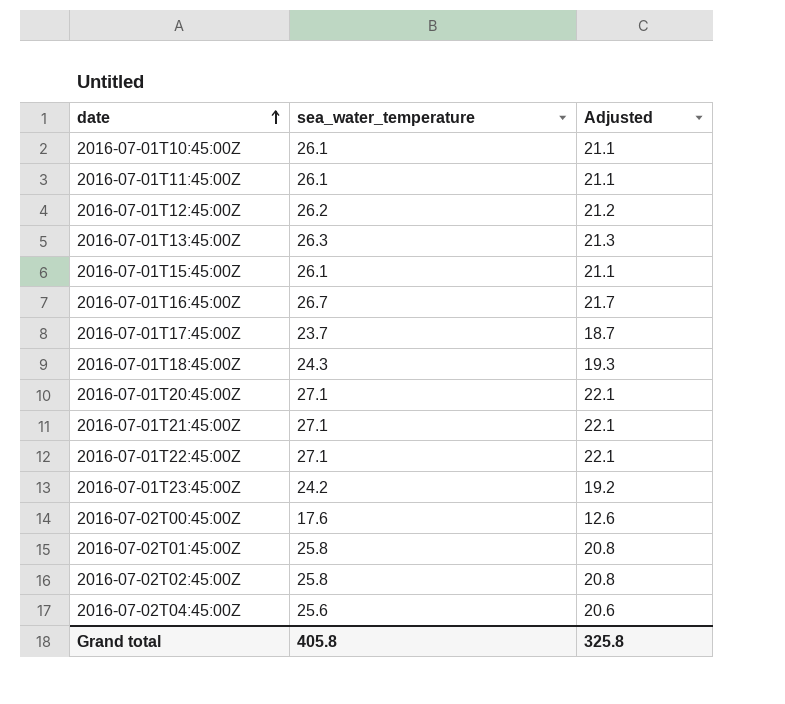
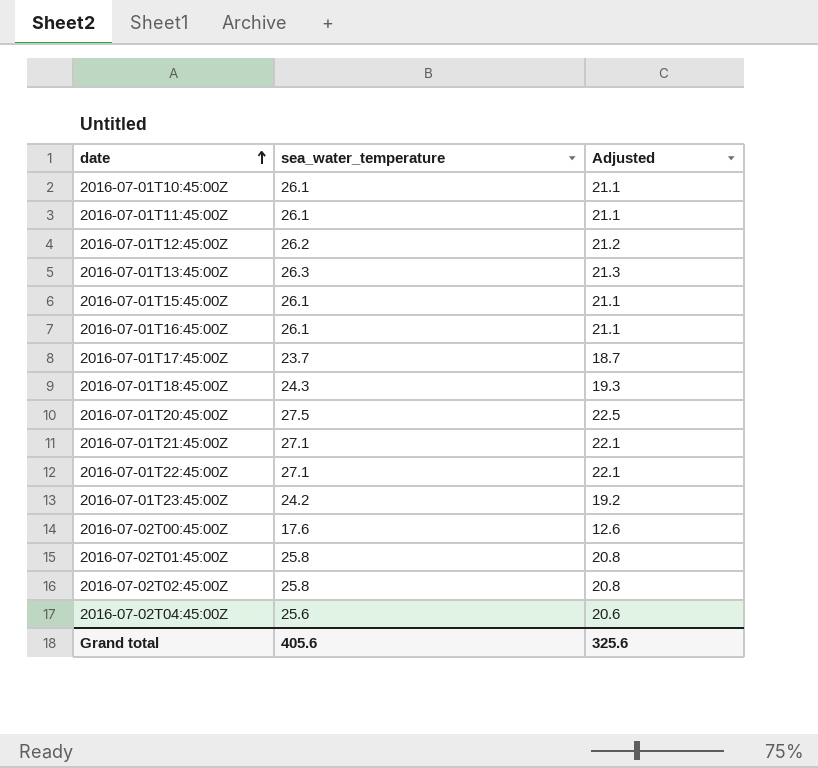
2016-07-01T16:45:00Z | sea_water_temperature: 26.7 -> 26.1
2016-07-01T16:45:00Z | Adjusted: 21.7 -> 21.1
2016-07-01T20:45:00Z | sea_water_temperature: 27.1 -> 27.5
2016-07-01T20:45:00Z | Adjusted: 22.1 -> 22.5
Grand total | sea_water_temperature: 405.8 -> 405.6
Grand total | Adjusted: 325.8 -> 325.6

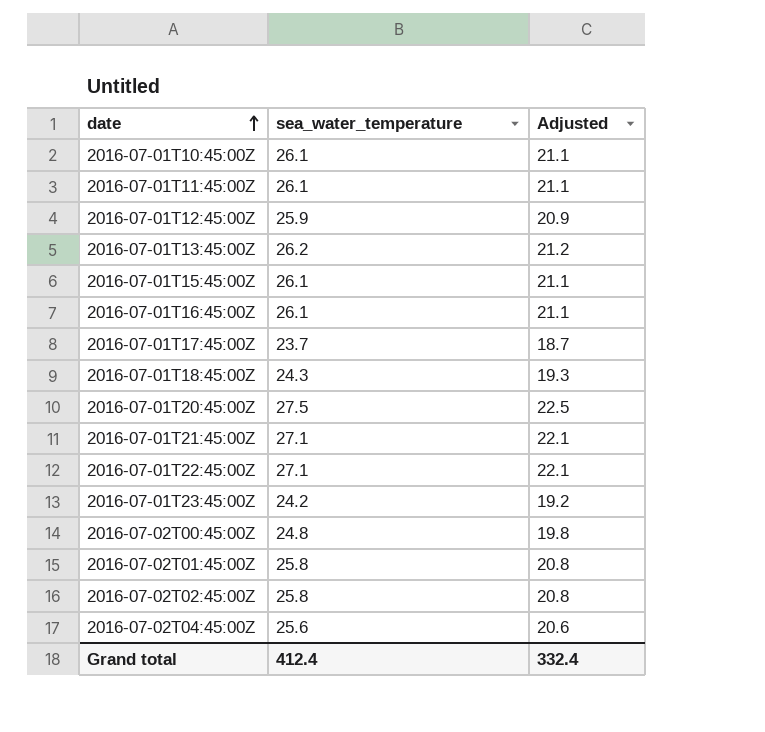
2016-07-01T12:45:00Z | sea_water_temperature: 26.2 -> 25.9
2016-07-01T12:45:00Z | Adjusted: 21.2 -> 20.9
2016-07-01T13:45:00Z | sea_water_temperature: 26.3 -> 26.2
2016-07-01T13:45:00Z | Adjusted: 21.3 -> 21.2
2016-07-02T00:45:00Z | sea_water_temperature: 17.6 -> 24.8
2016-07-02T00:45:00Z | Adjusted: 12.6 -> 19.8
Grand total | sea_water_temperature: 405.6 -> 412.4
Grand total | Adjusted: 325.6 -> 332.4

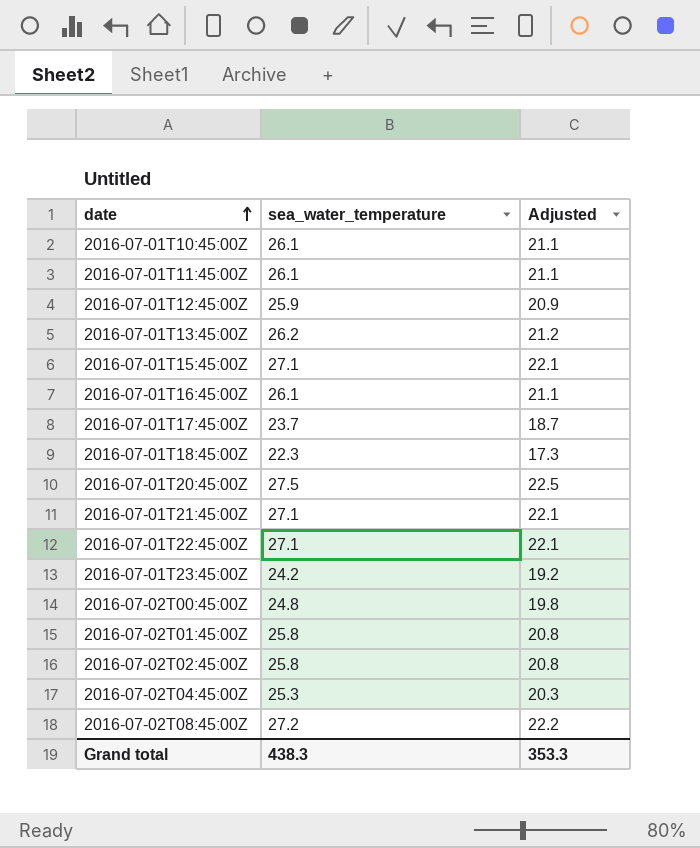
2016-07-01T15:45:00Z | sea_water_temperature: 26.1 -> 27.1
2016-07-01T15:45:00Z | Adjusted: 21.1 -> 22.1
2016-07-01T18:45:00Z | sea_water_temperature: 24.3 -> 22.3
2016-07-01T18:45:00Z | Adjusted: 19.3 -> 17.3
2016-07-02T04:45:00Z | sea_water_temperature: 25.6 -> 25.3
2016-07-02T04:45:00Z | Adjusted: 20.6 -> 20.3
row 2016-07-02T08:45:00Z: none -> 27.2 | 22.2
Grand total | sea_water_temperature: 412.4 -> 438.3
Grand total | Adjusted: 332.4 -> 353.3

